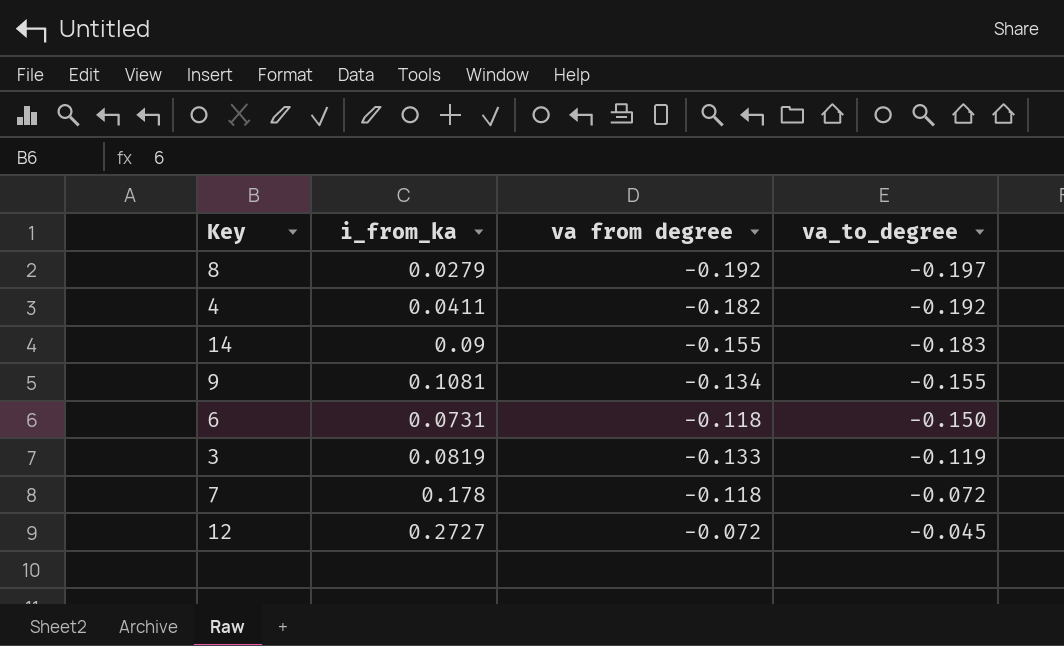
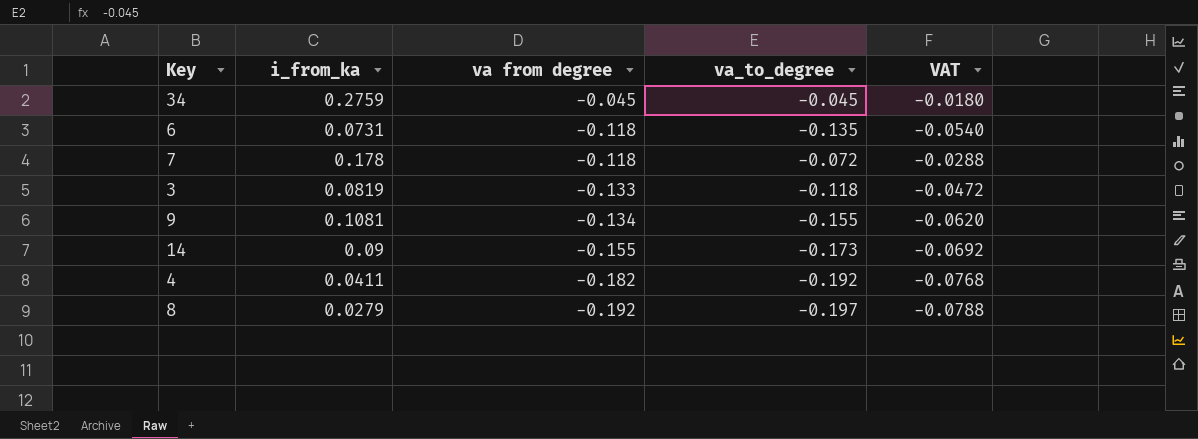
row order: va_to_degree ascending -> va from degree descending
column VAT | formula: none -> [va_to_degree] * 0.4
row 12: 0.2727 | -0.072 | -0.045 -> none
row 34: none -> 0.2759 | -0.045 | -0.045 | -0.0180
6 | va_to_degree: -0.150 -> -0.135
3 | va_to_degree: -0.119 -> -0.118
14 | va_to_degree: -0.183 -> -0.173

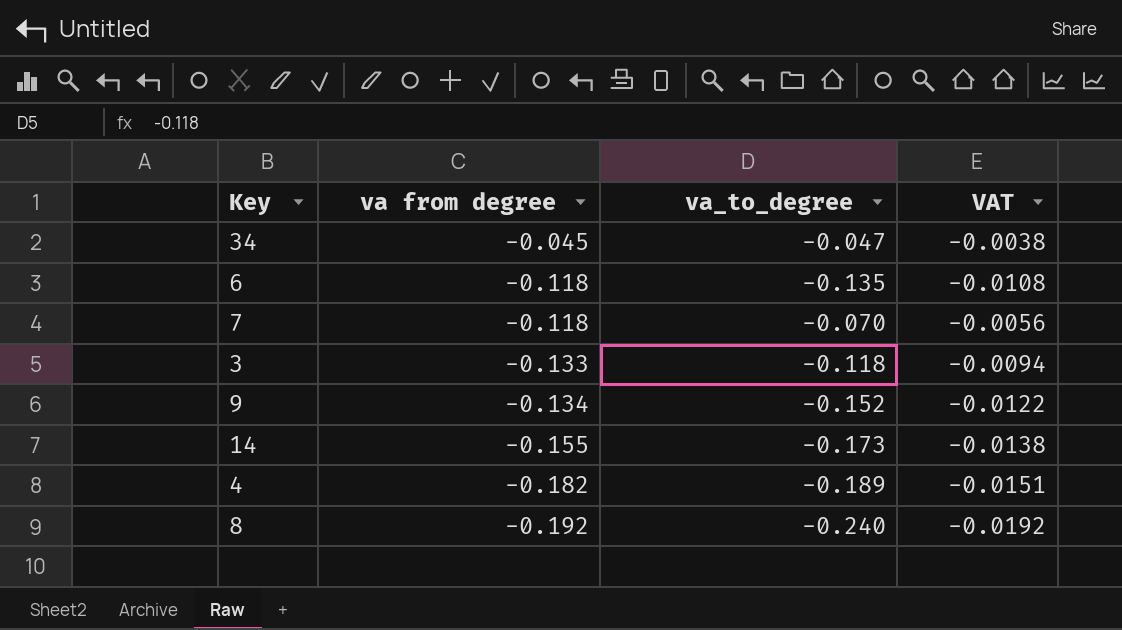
column i_from_ka | position: 2 -> none
column VAT | formula: [va_to_degree] * 0.4 -> [va_to_degree] * 0.08
34 | va_to_degree: -0.045 -> -0.047
7 | va_to_degree: -0.072 -> -0.070
9 | va_to_degree: -0.155 -> -0.152
4 | va_to_degree: -0.192 -> -0.189
8 | va_to_degree: -0.197 -> -0.240

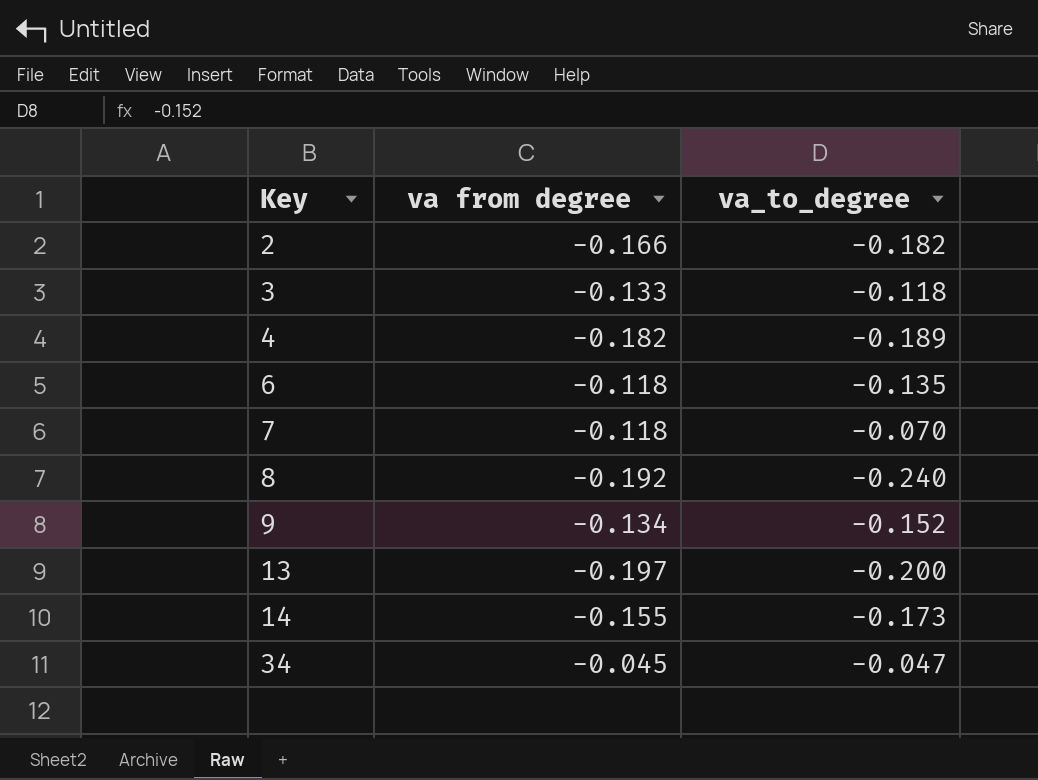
row order: va from degree descending -> Key ascending
column VAT | formula: [va_to_degree] * 0.08 -> none
row 2: none -> -0.166 | -0.182
row 13: none -> -0.197 | -0.200

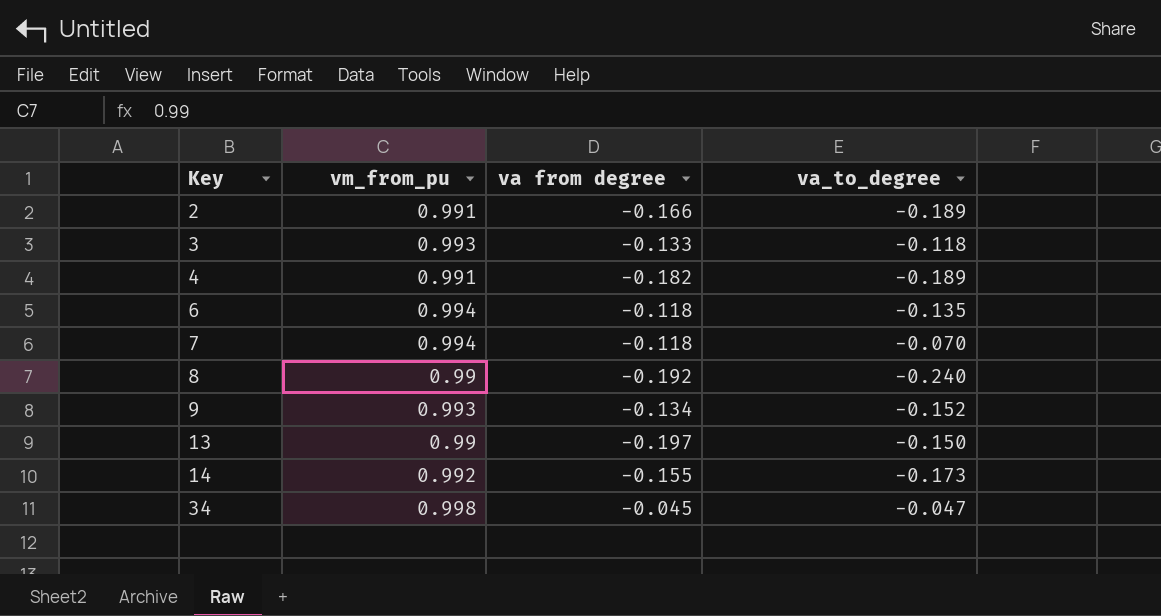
column vm_from_pu | position: none -> 2
2 | va_to_degree: -0.182 -> -0.189
13 | va_to_degree: -0.200 -> -0.150

